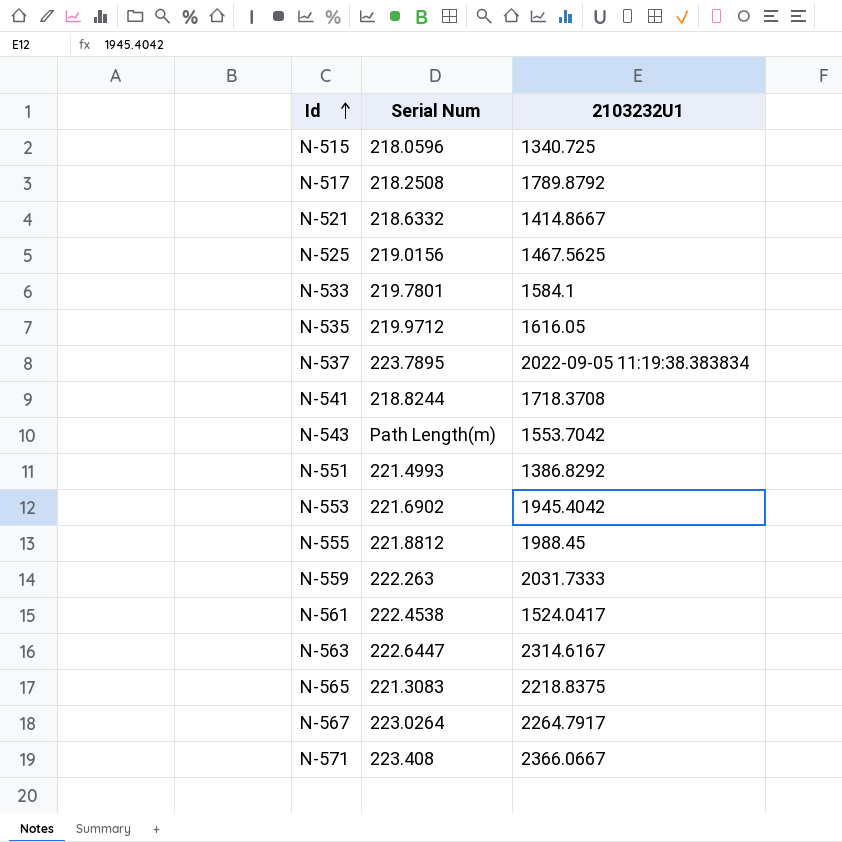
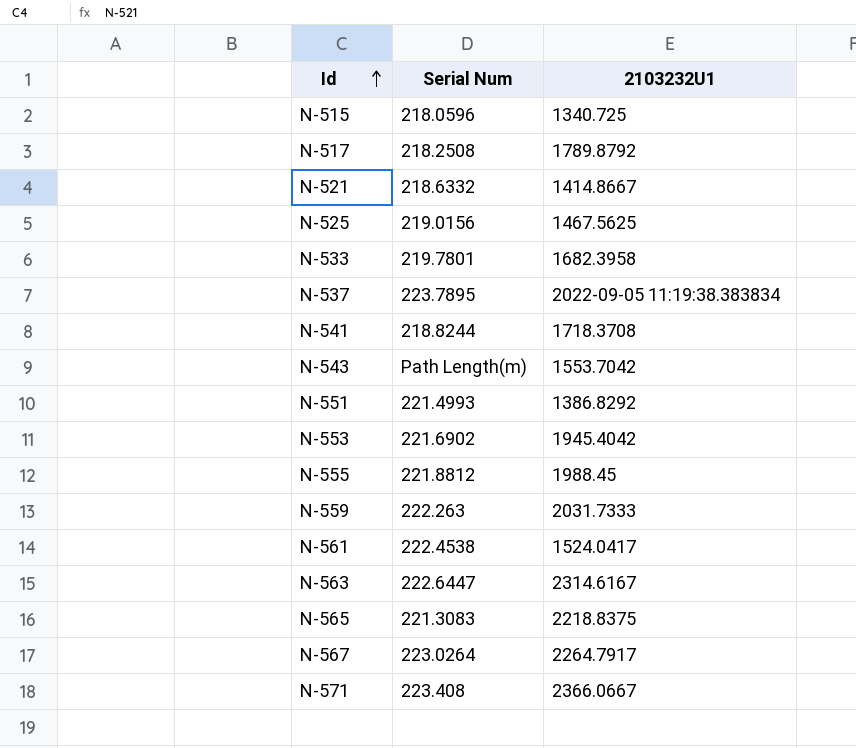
row N-535: 219.9712 | 1616.05 -> none
N-533 | 2103232U1: 1584.1 -> 1682.3958

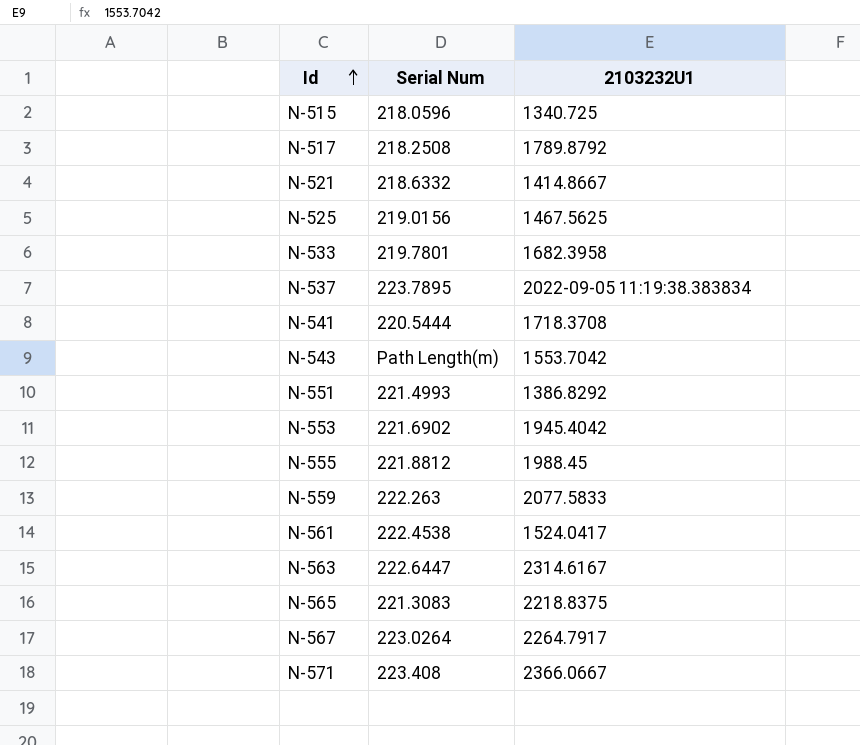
N-541 | Serial Num: 218.8244 -> 220.5444
N-559 | 2103232U1: 2031.7333 -> 2077.5833

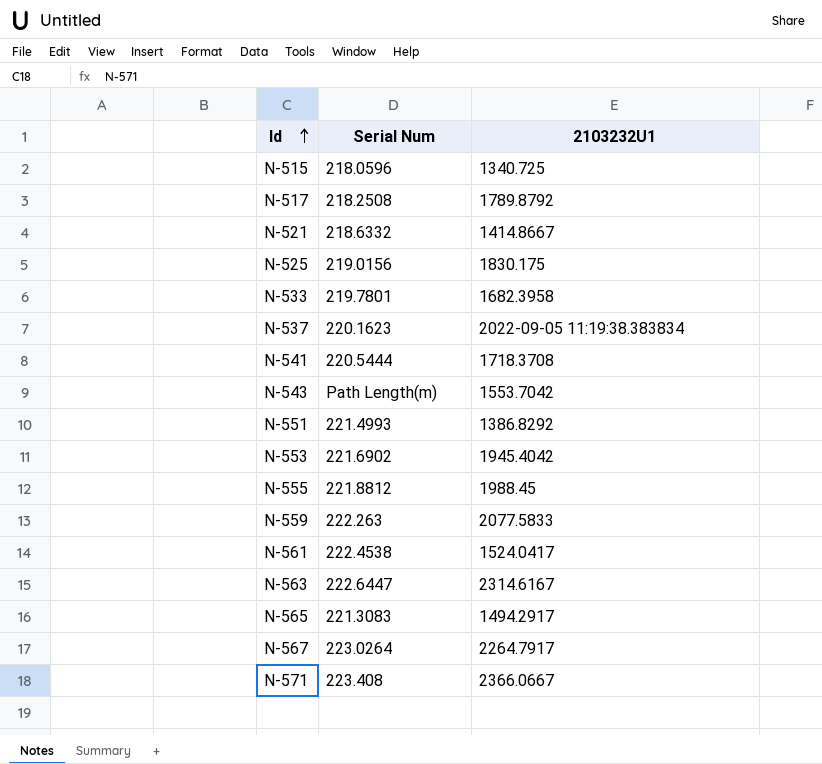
N-525 | 2103232U1: 1467.5625 -> 1830.175
N-537 | Serial Num: 223.7895 -> 220.1623
N-565 | 2103232U1: 2218.8375 -> 1494.2917

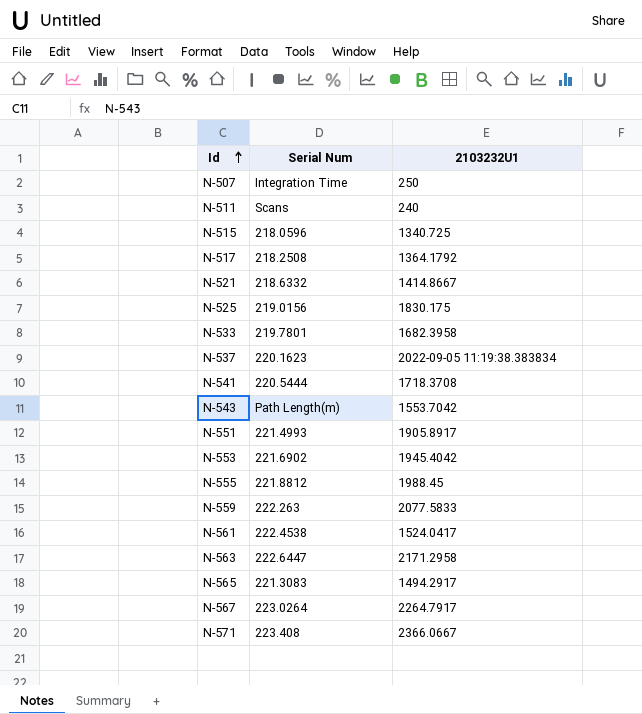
row N-507: none -> Integration Time | 250
row N-511: none -> Scans | 240
N-517 | 2103232U1: 1789.8792 -> 1364.1792
N-551 | 2103232U1: 1386.8292 -> 1905.8917
N-563 | 2103232U1: 2314.6167 -> 2171.2958

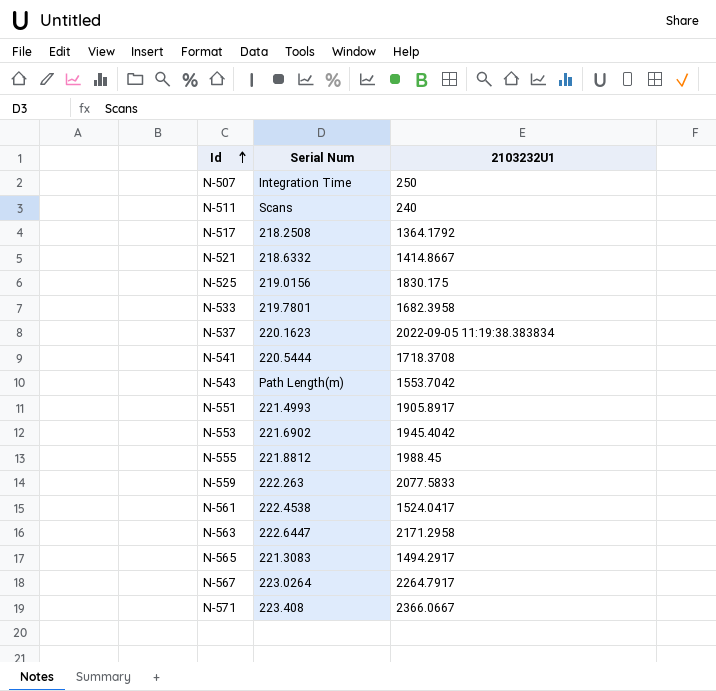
row N-515: 218.0596 | 1340.725 -> none

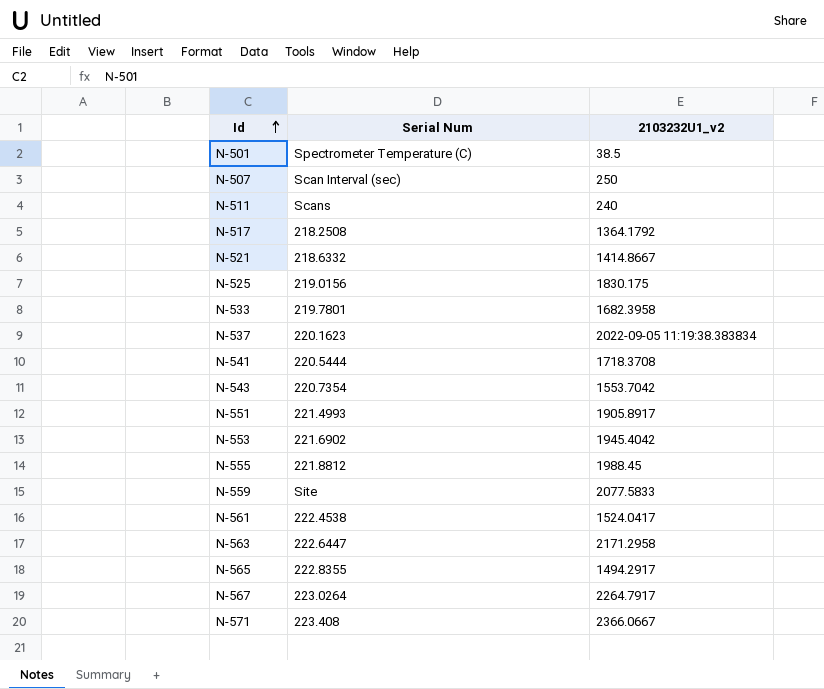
column name: 2103232U1 -> 2103232U1_v2
row N-501: none -> Spectrometer Temperature (C) | 38.5
N-507 | Serial Num: Integration Time -> Scan Interval (sec)
N-543 | Serial Num: Path Length(m) -> 220.7354
N-559 | Serial Num: 222.263 -> Site
N-565 | Serial Num: 221.3083 -> 222.8355

